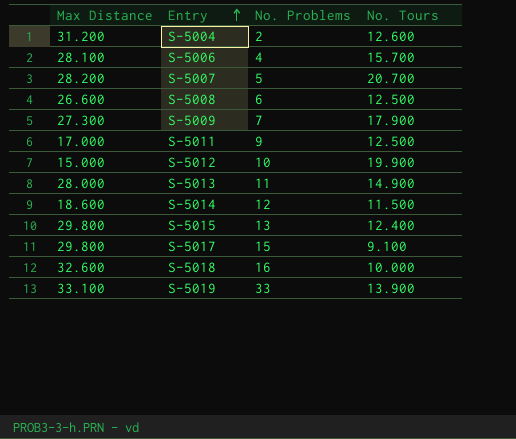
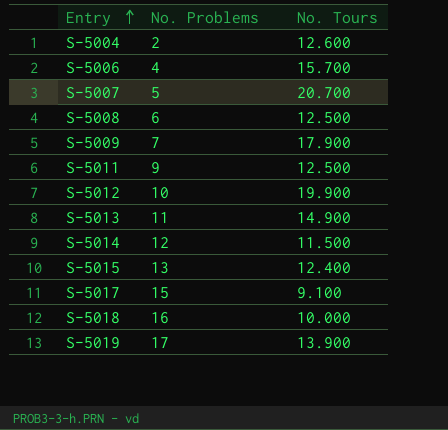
column Max Distance | position: 1 -> none
S-5019 | No. Problems: 33 -> 17

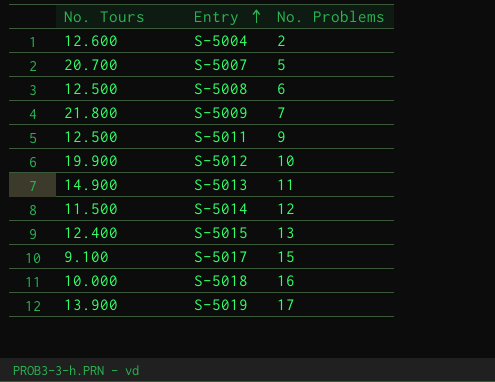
column No. Tours | position: 3 -> 1
row S-5006: 4 | 15.700 -> none
S-5009 | No. Tours: 17.900 -> 21.800

